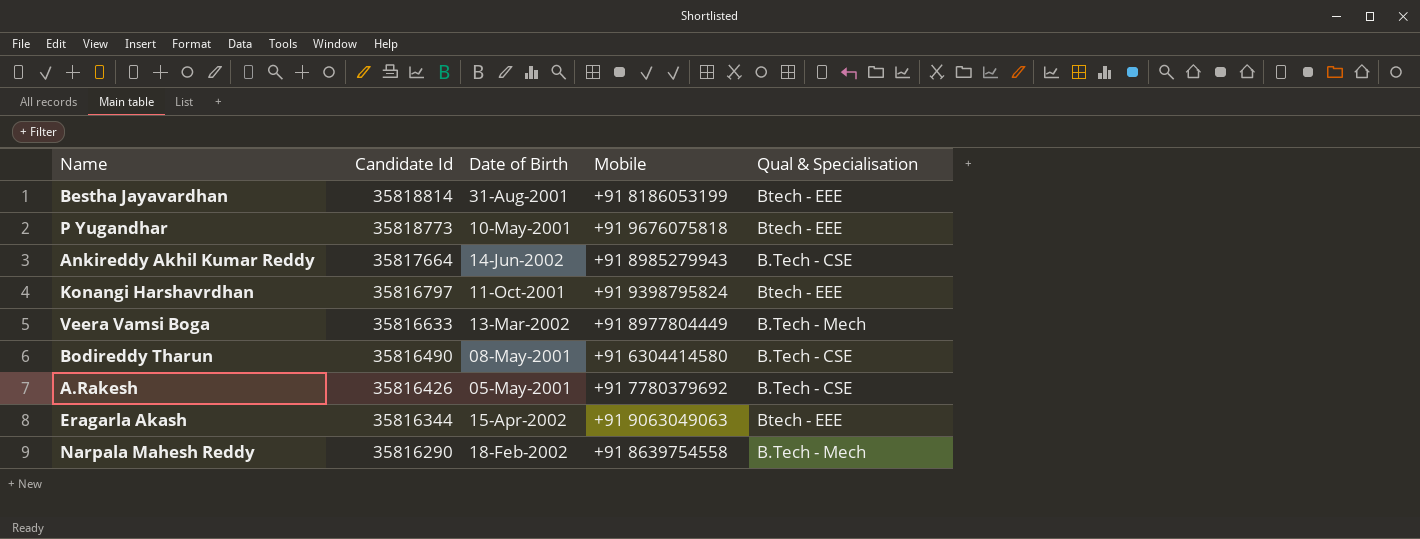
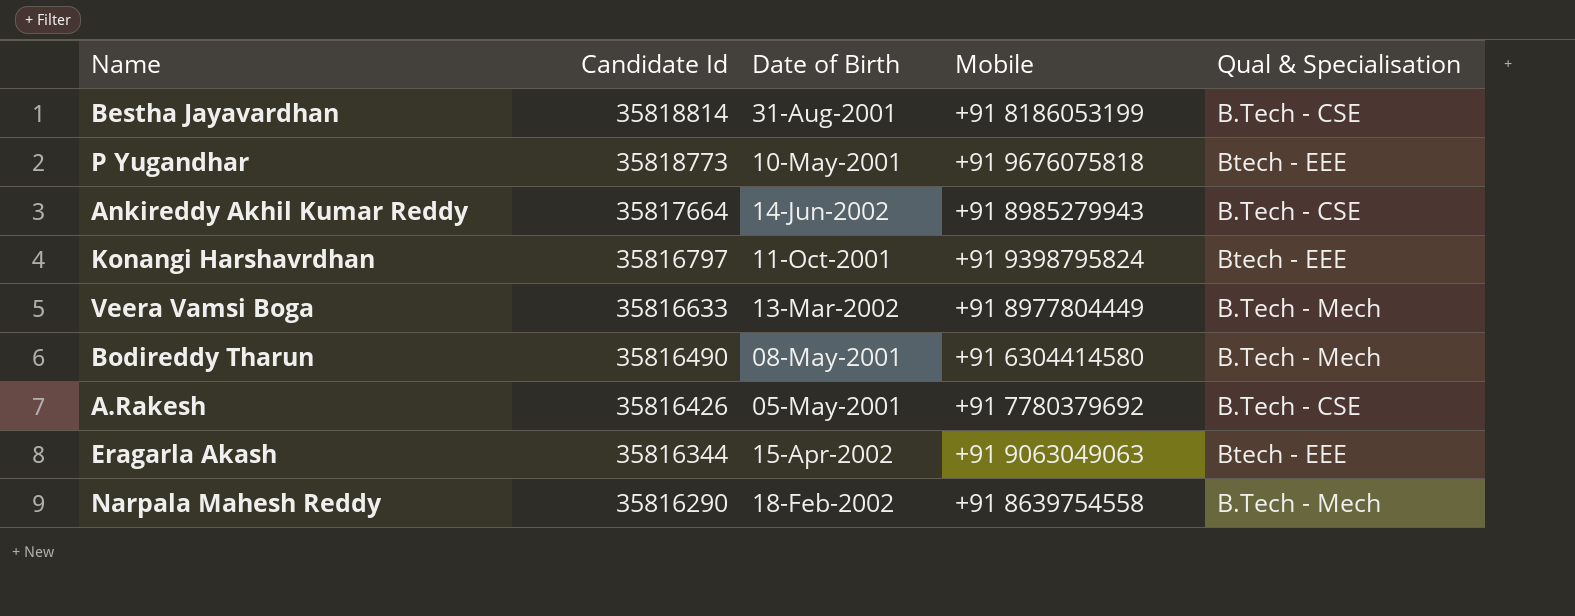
Bestha Jayavardhan | Qual & Specialisation: Btech - EEE -> B.Tech - CSE
Bodireddy Tharun | Qual & Specialisation: B.Tech - CSE -> B.Tech - Mech

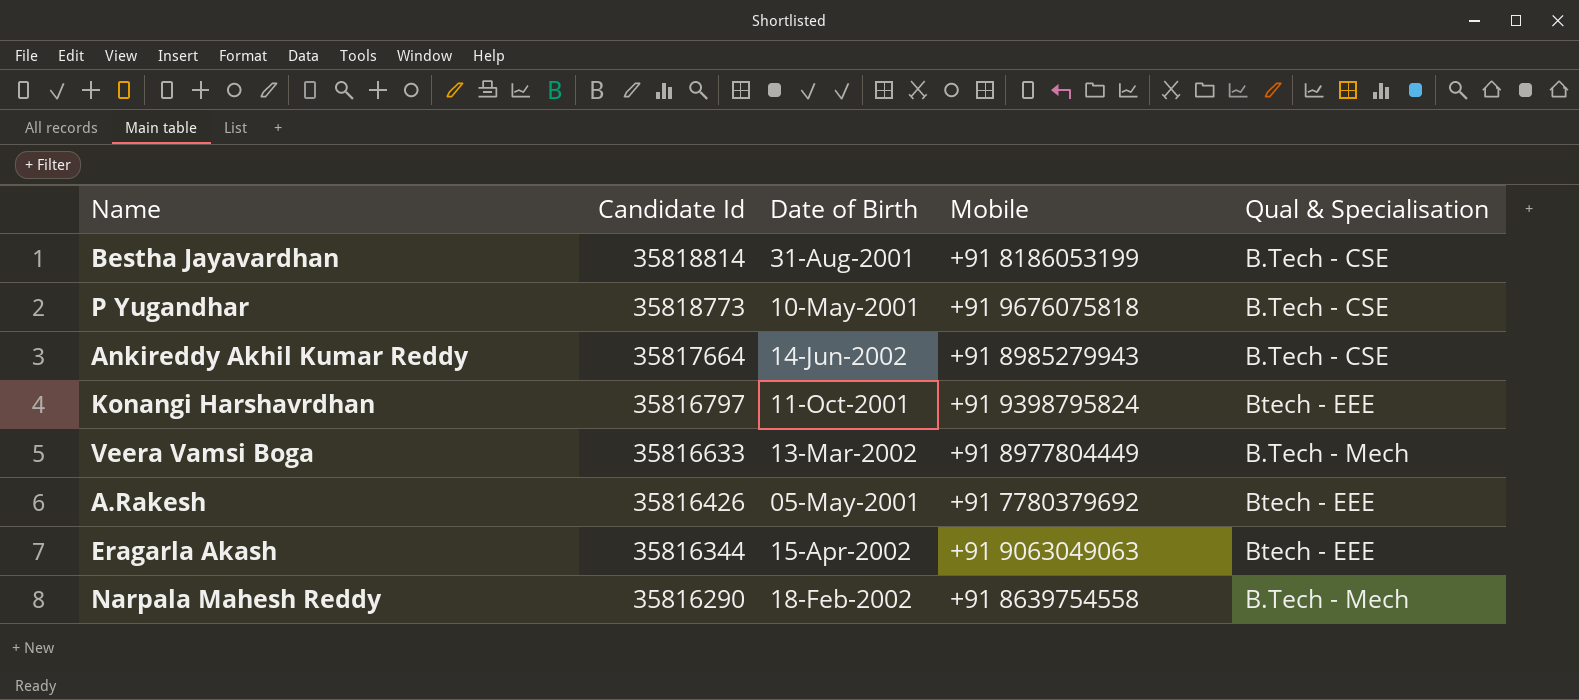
row Bodireddy Tharun: 35816490 | 08-May-2001 | +91 6304414580 | B.Tech - Mech -> none
P Yugandhar | Qual & Specialisation: Btech - EEE -> B.Tech - CSE
A.Rakesh | Qual & Specialisation: B.Tech - CSE -> Btech - EEE

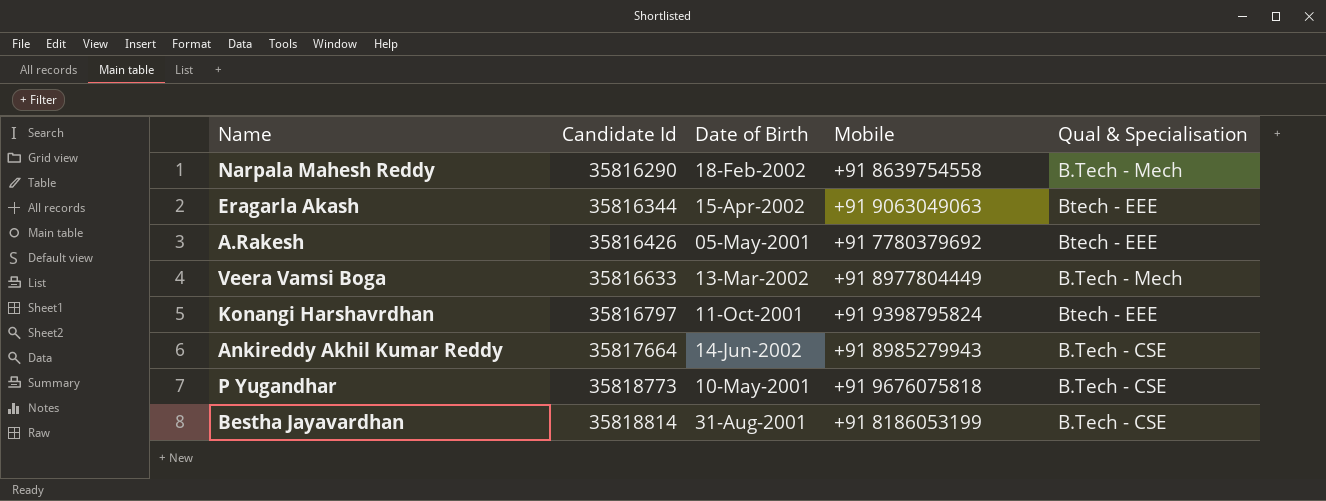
row order: Candidate Id descending -> Candidate Id ascending

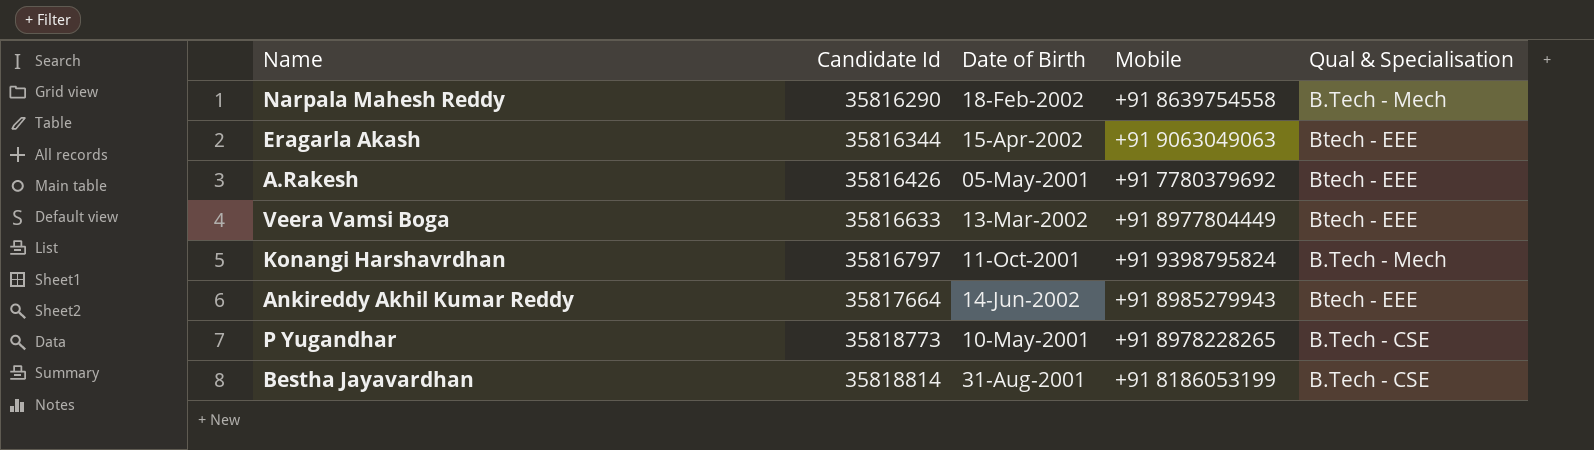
Veera Vamsi Boga | Qual & Specialisation: B.Tech - Mech -> Btech - EEE
Konangi Harshavrdhan | Qual & Specialisation: Btech - EEE -> B.Tech - Mech
Ankireddy Akhil Kumar Reddy | Qual & Specialisation: B.Tech - CSE -> Btech - EEE
P Yugandhar | Mobile: +91 9676075818 -> +91 8978228265

